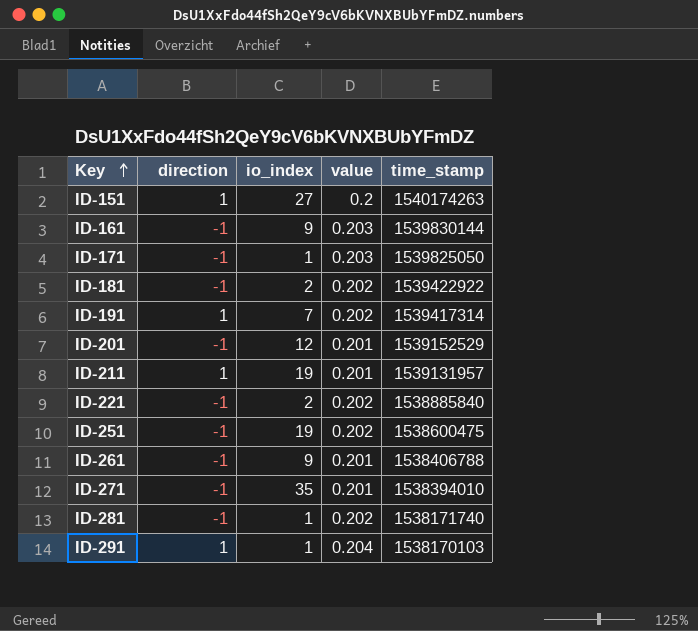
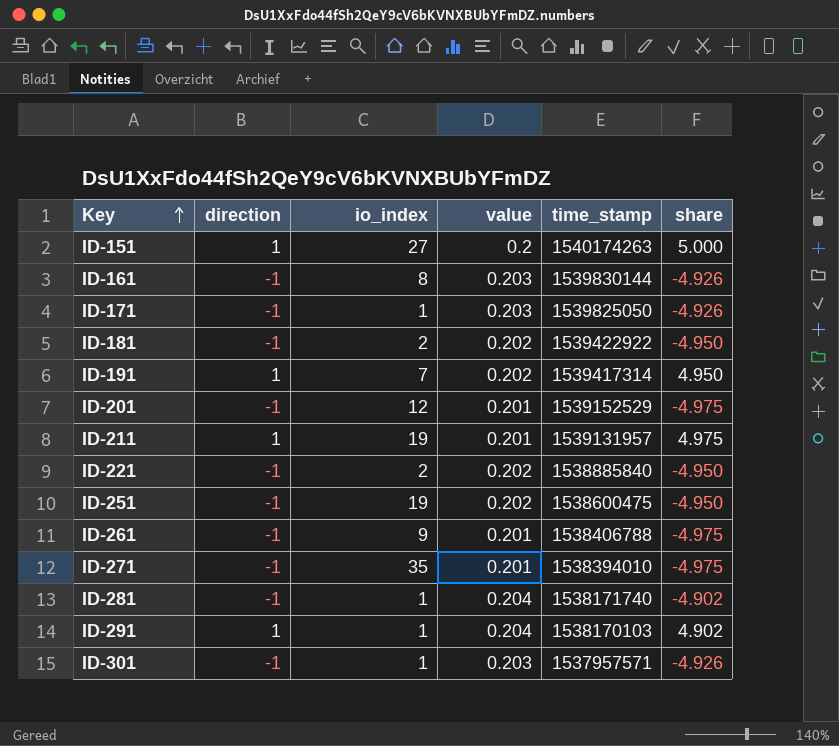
column share | formula: none -> [direction] / [value]
ID-161 | io_index: 9 -> 8
ID-281 | value: 0.202 -> 0.204
row ID-301: none -> -1 | 1 | 0.203 | 1537957571 | -4.926

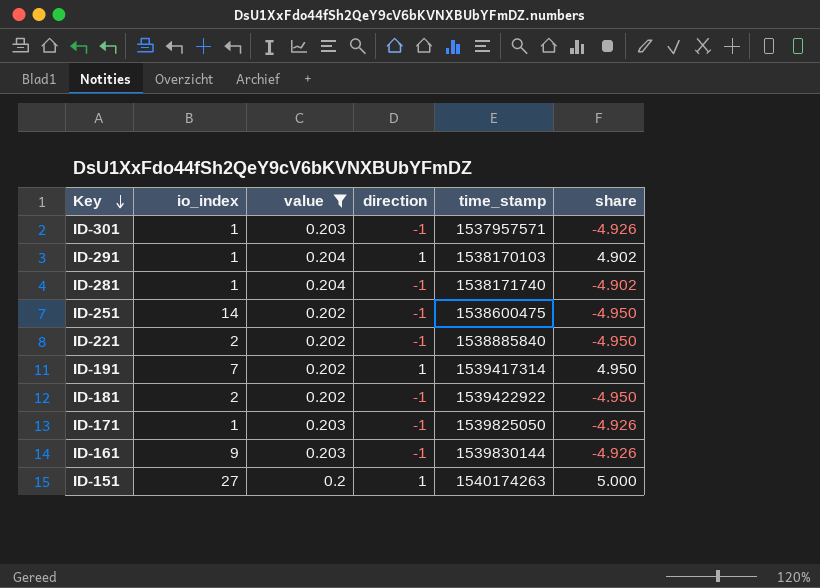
filter: none -> value != 0.201
row order: Key ascending -> Key descending
column direction | position: 2 -> 4
ID-251 | io_index: 19 -> 14
ID-161 | io_index: 8 -> 9

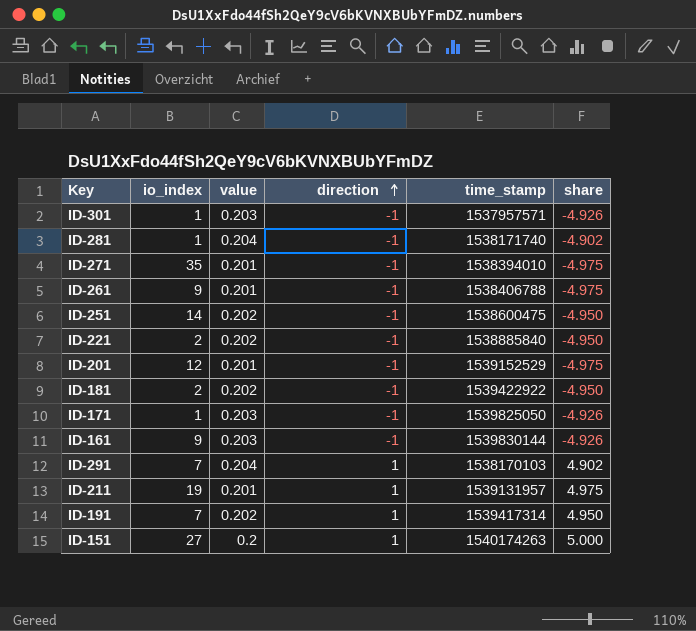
filter: value != 0.201 -> none
row order: Key descending -> direction ascending
ID-291 | io_index: 1 -> 7

